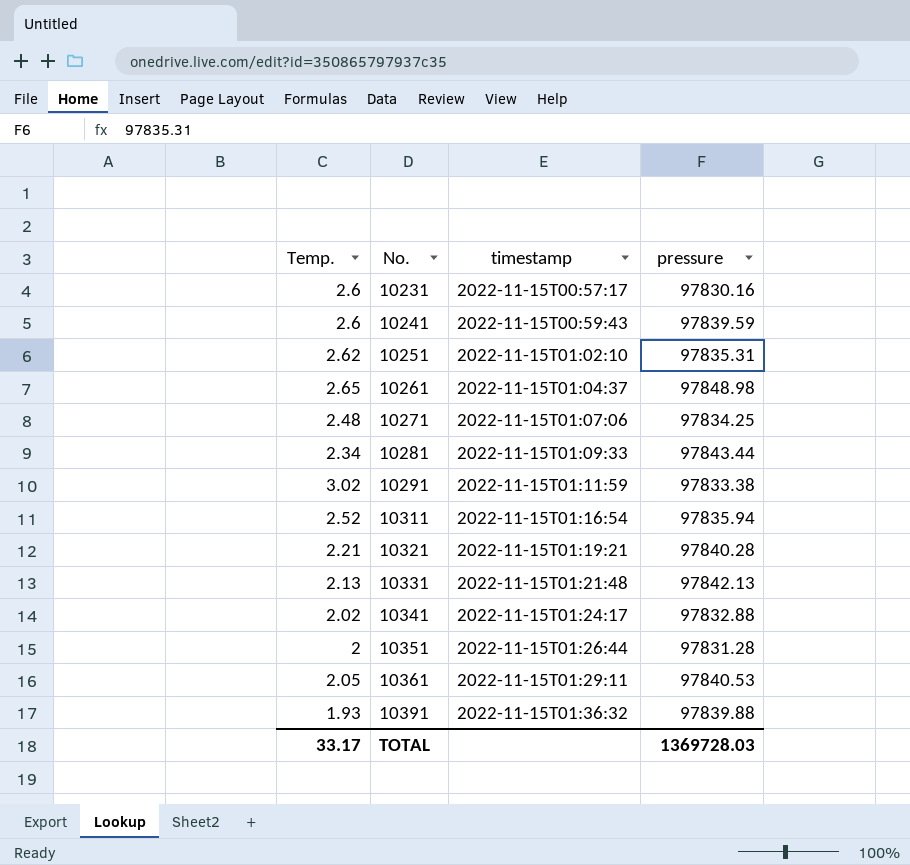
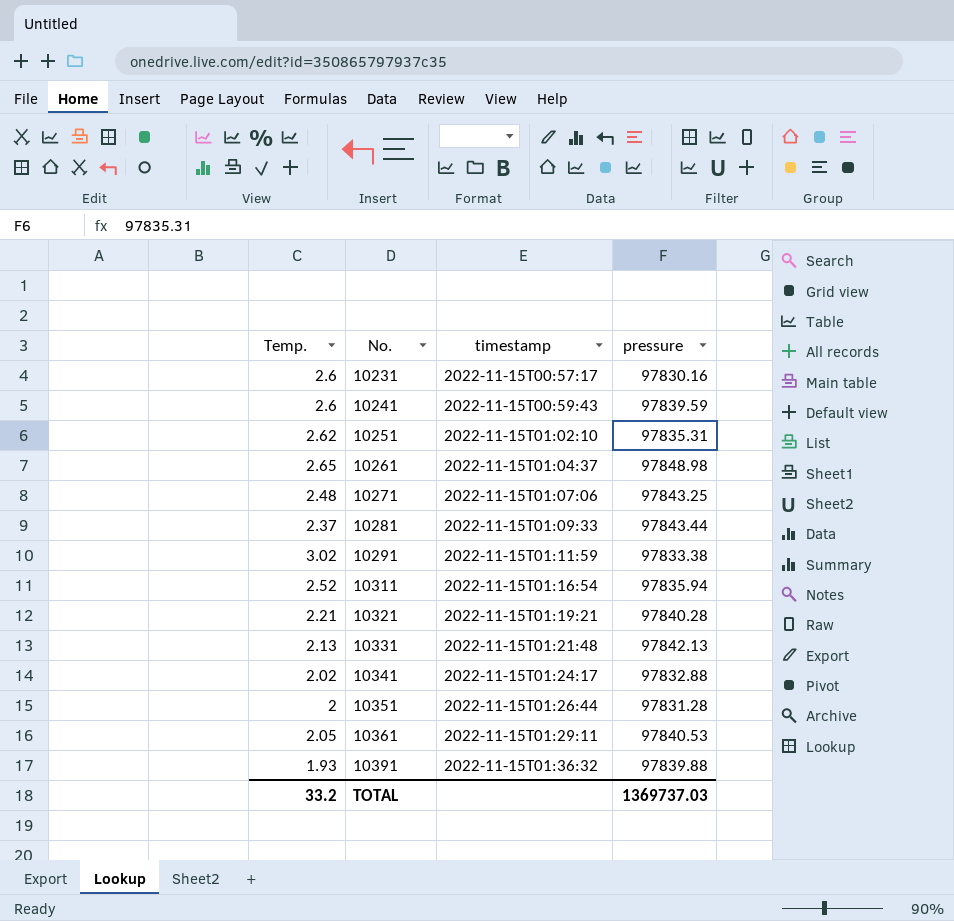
10271 | pressure: 97834.25 -> 97843.25
10281 | Temp.: 2.34 -> 2.37
TOTAL | Temp.: 33.17 -> 33.2
TOTAL | pressure: 1369728.03 -> 1369737.03

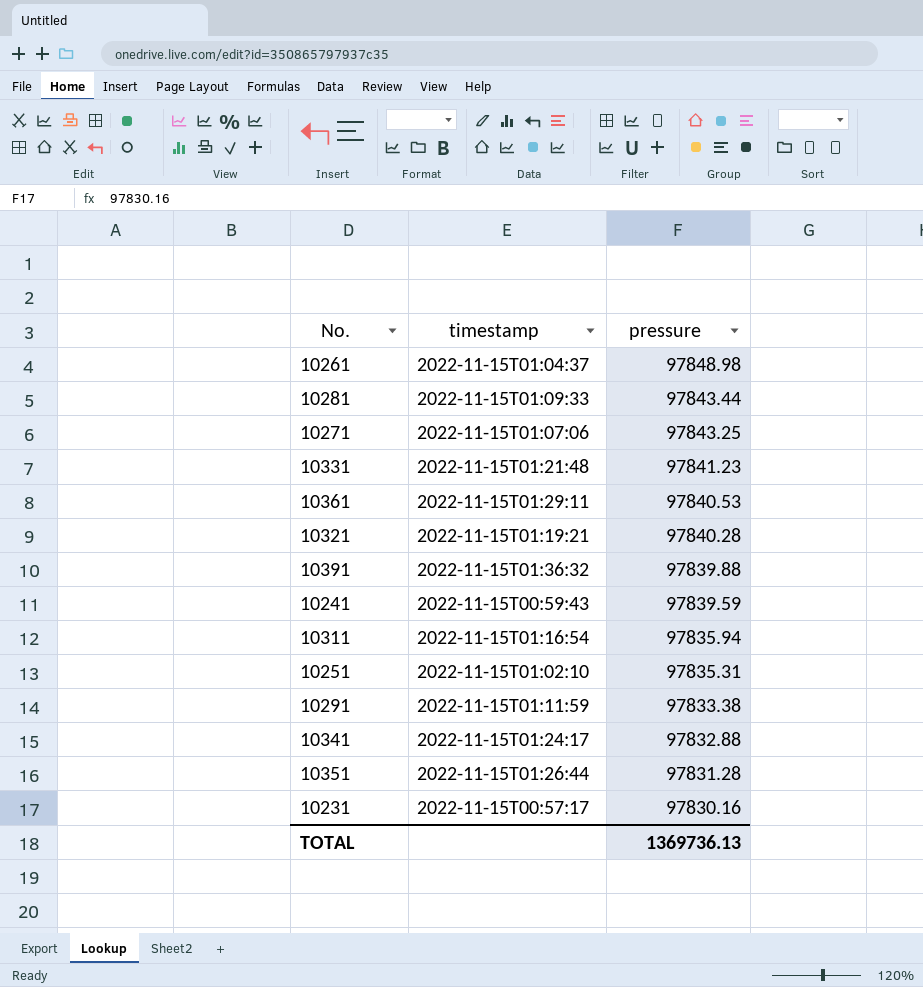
row order: No. ascending -> pressure descending
column Temp. | position: 1 -> none
10331 | pressure: 97842.13 -> 97841.23
TOTAL | pressure: 1369737.03 -> 1369736.13

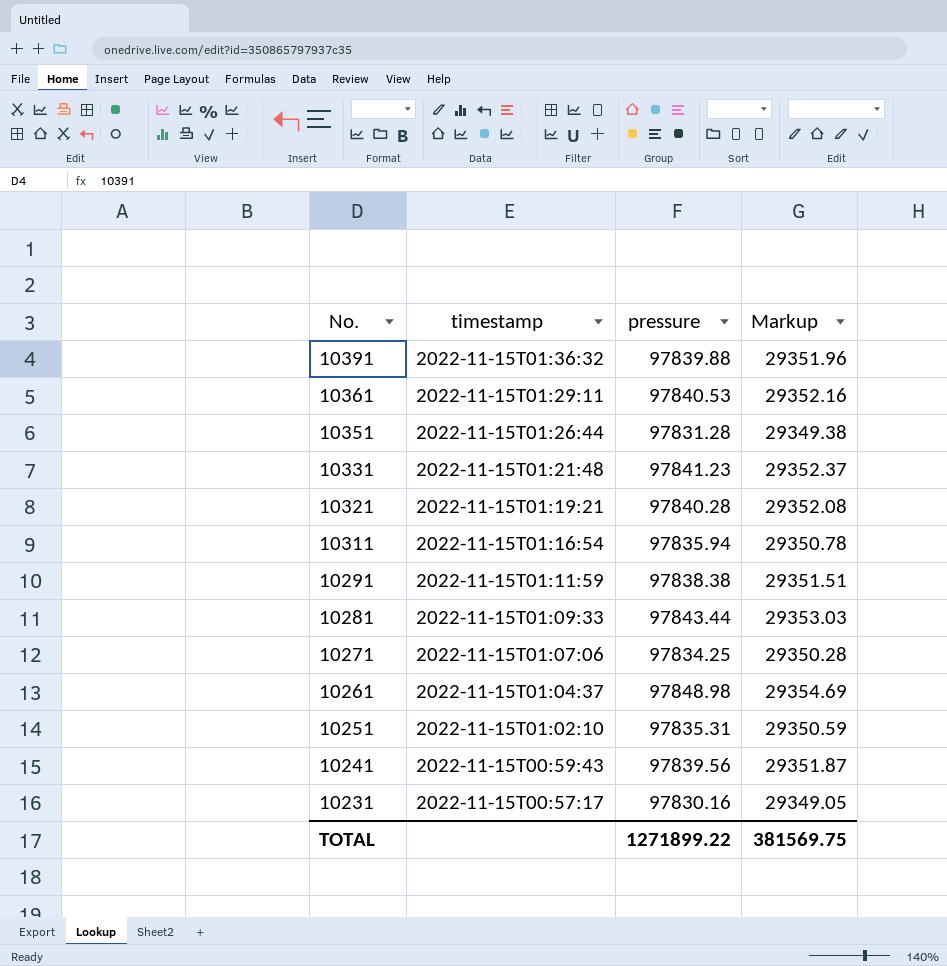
row order: pressure descending -> No. descending
column Markup | formula: none -> [pressure] * 0.3
row 10341: 2022-11-15T01:24:17 | 97832.88 -> none
10291 | pressure: 97833.38 -> 97838.38
10271 | pressure: 97843.25 -> 97834.25
10241 | pressure: 97839.59 -> 97839.56
TOTAL | pressure: 1369736.13 -> 1271899.22

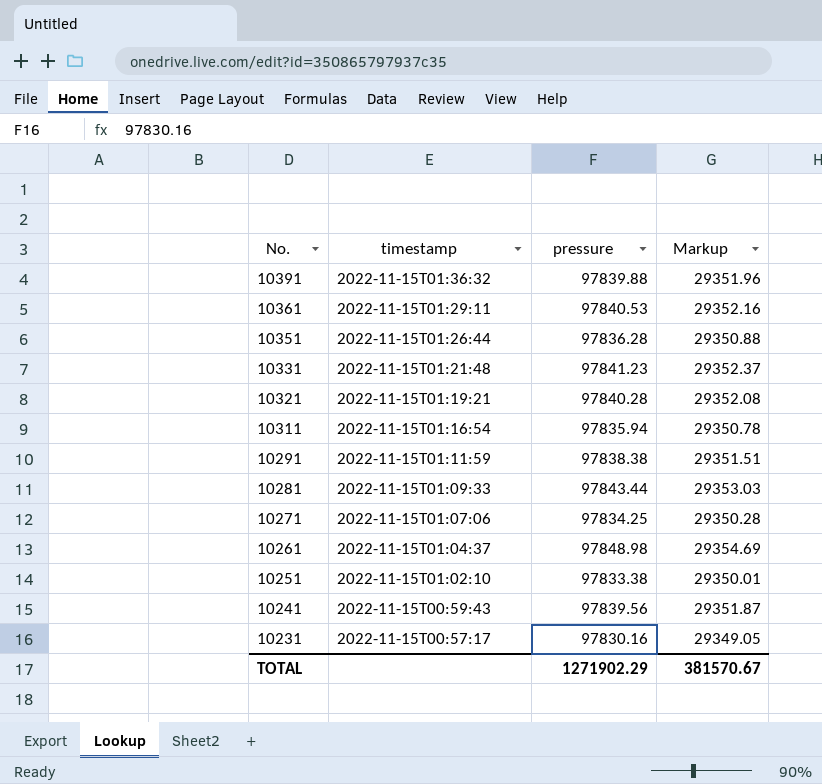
10351 | pressure: 97831.28 -> 97836.28
10351 | Markup: 29349.38 -> 29350.88
10251 | pressure: 97835.31 -> 97833.38
10251 | Markup: 29350.59 -> 29350.01
TOTAL | pressure: 1271899.22 -> 1271902.29
TOTAL | Markup: 381569.75 -> 381570.67

